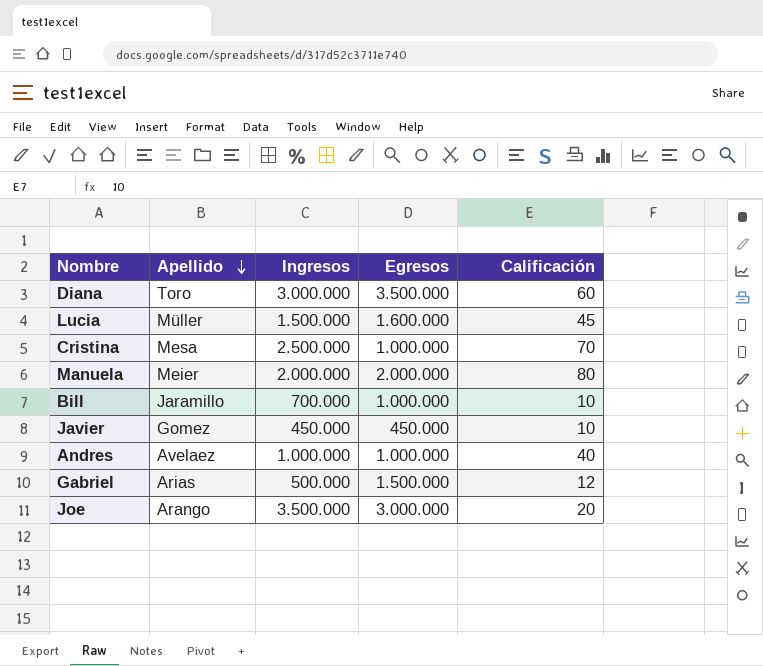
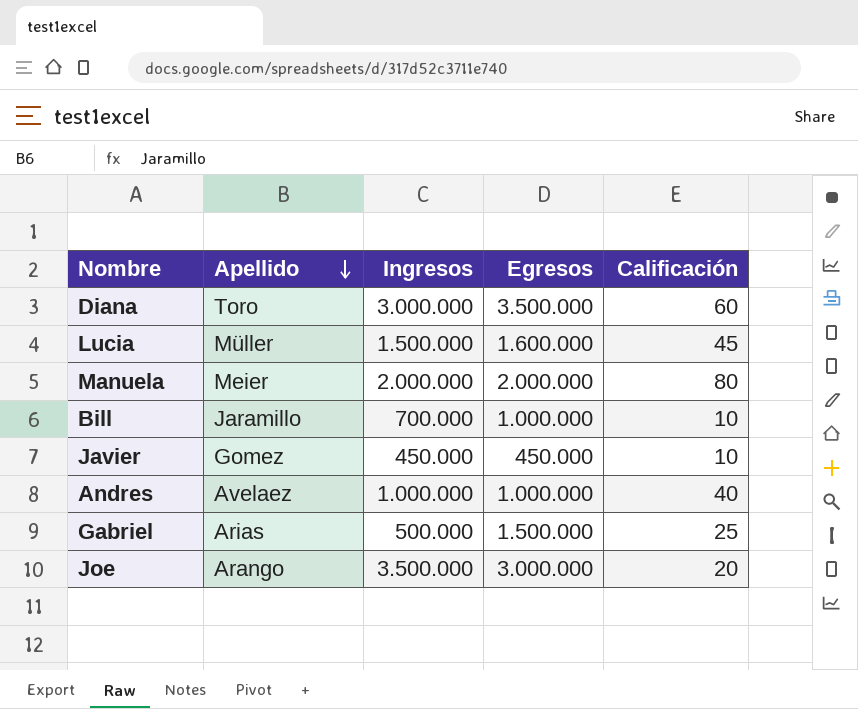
row Cristina: Mesa | 2.500.000 | 1.000.000 | 70 -> none
Gabriel | Calificación: 12 -> 25

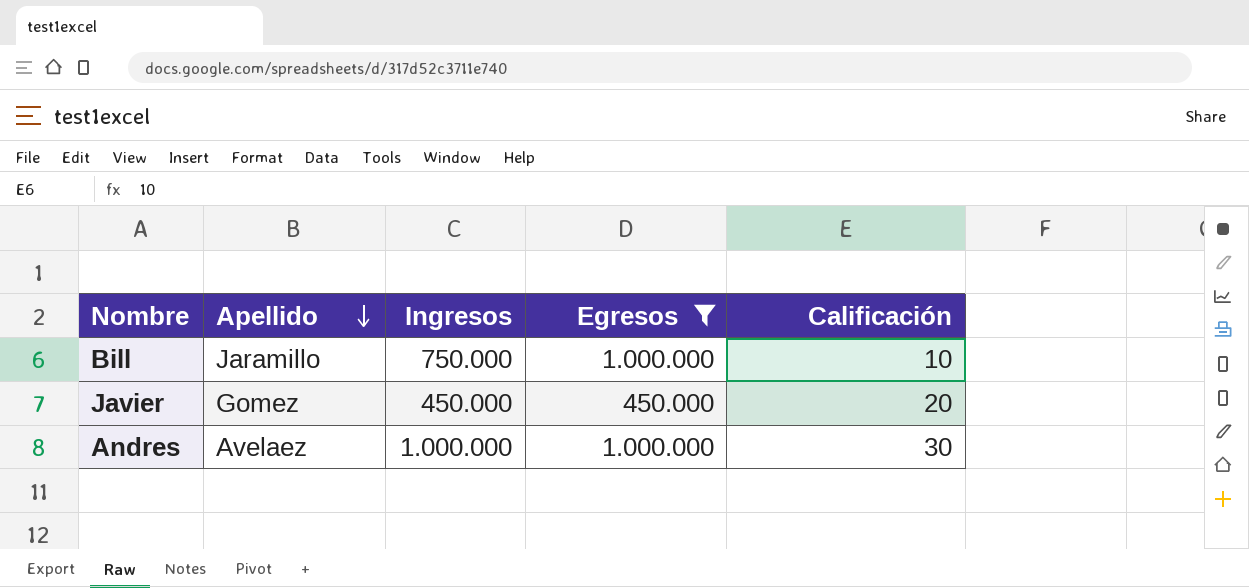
filter: none -> Egresos <= 1.000.000
Bill | Ingresos: 700.000 -> 750.000
Javier | Calificación: 10 -> 20
Andres | Calificación: 40 -> 30

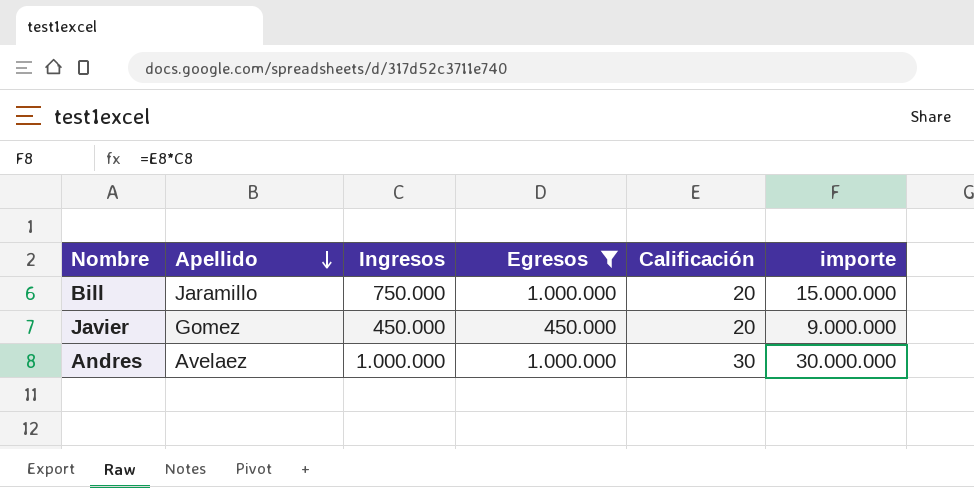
column importe | formula: none -> [Ingresos] * [Calificación]
Bill | Calificación: 10 -> 20

